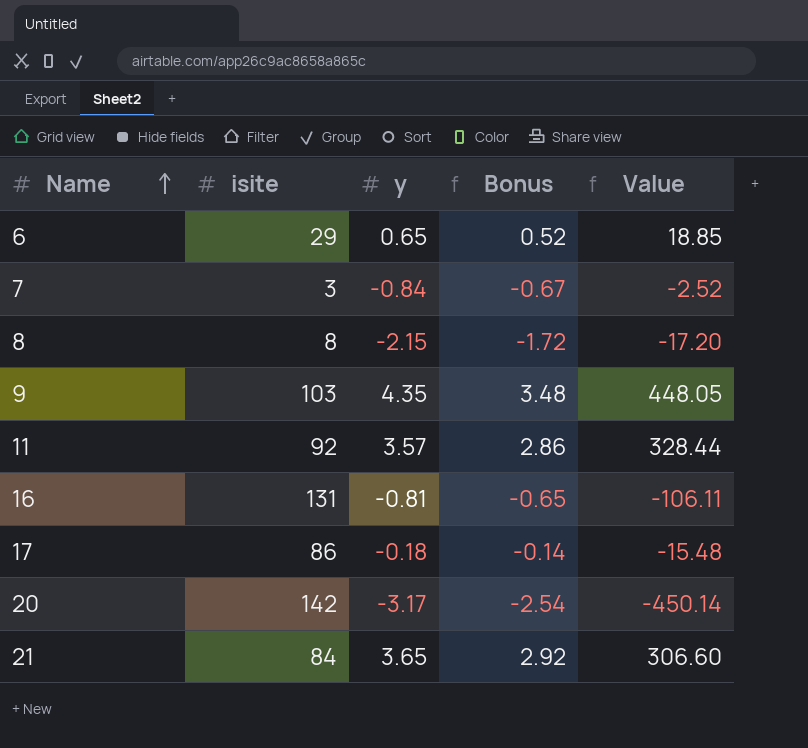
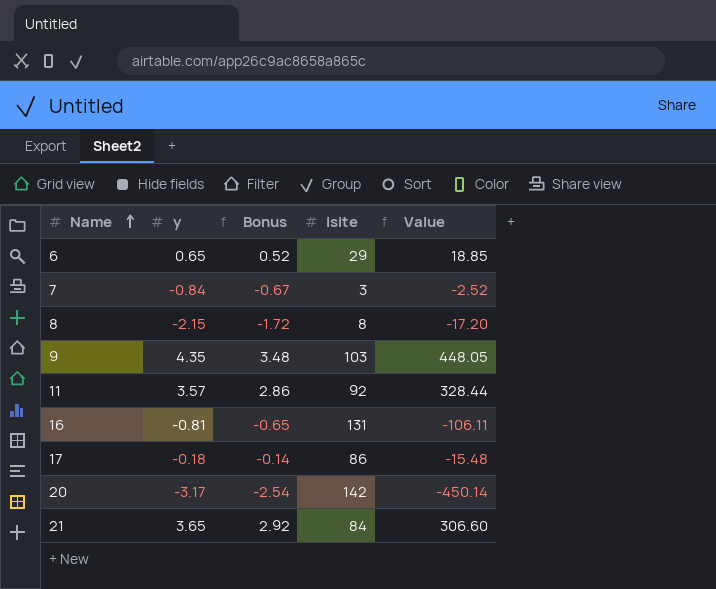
column isite | position: 2 -> 4

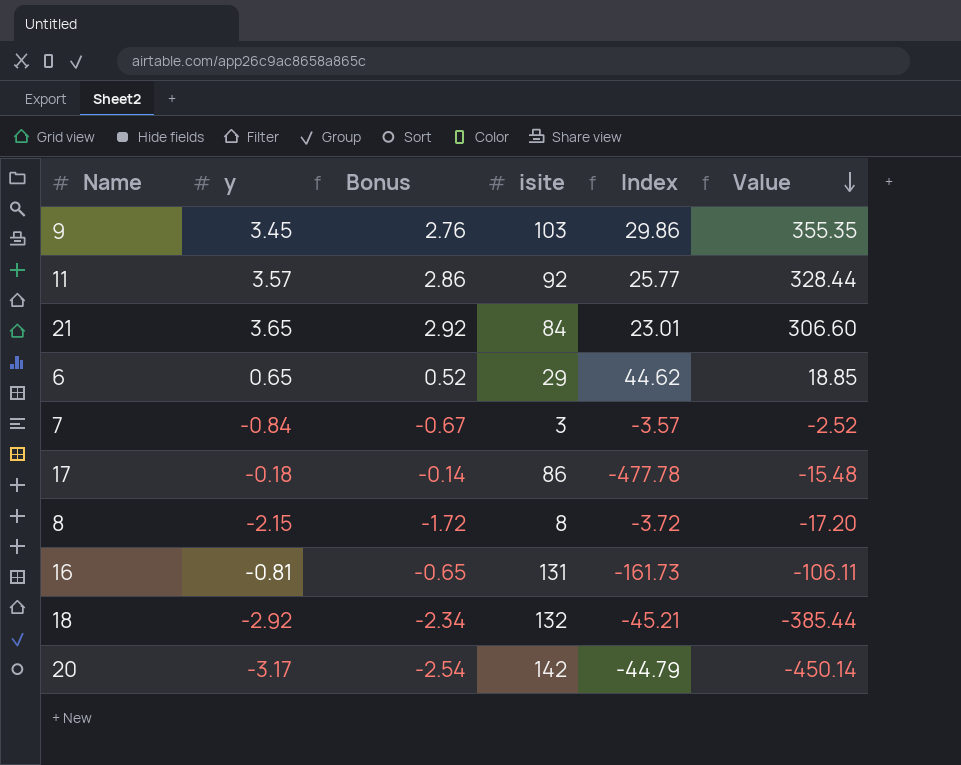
row order: Name ascending -> Value descending
column Index | formula: none -> [isite] / [y]
9 | y: 4.35 -> 3.45
9 | Bonus: 3.48 -> 2.76
9 | Value: 448.05 -> 355.35
row 18: none -> -2.92 | -2.34 | 132 | -45.21 | -385.44

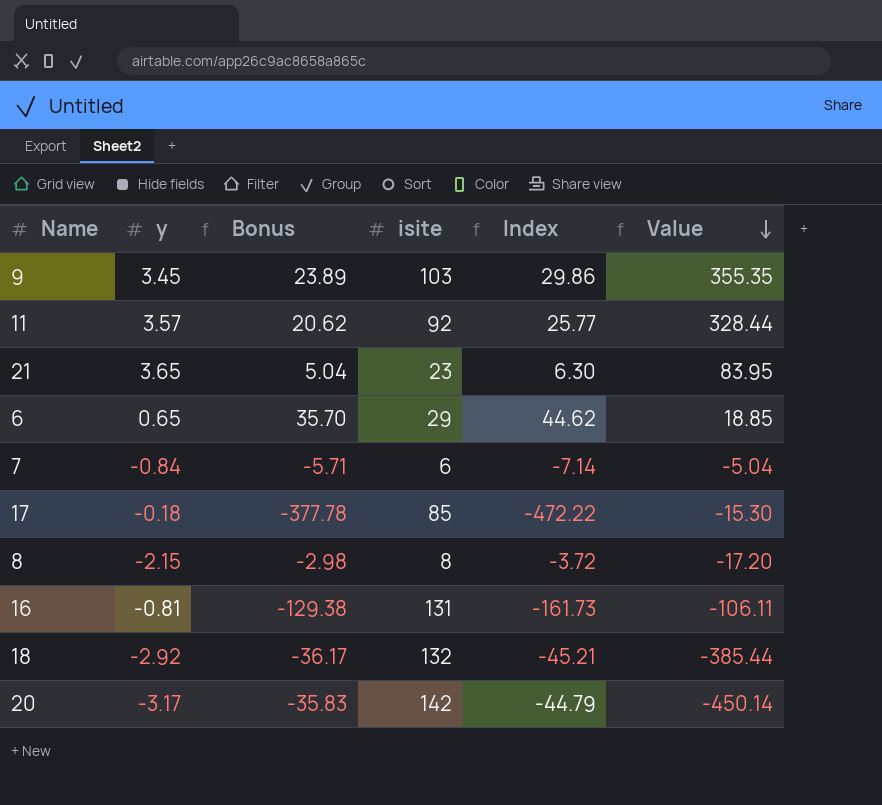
column Bonus | formula: [y] * 0.8 -> [Index] * 0.8
21 | isite: 84 -> 23
21 | Index: 23.01 -> 6.30
21 | Value: 306.60 -> 83.95
7 | isite: 3 -> 6
7 | Index: -3.57 -> -7.14
7 | Value: -2.52 -> -5.04
17 | isite: 86 -> 85
17 | Index: -477.78 -> -472.22
17 | Value: -15.48 -> -15.30

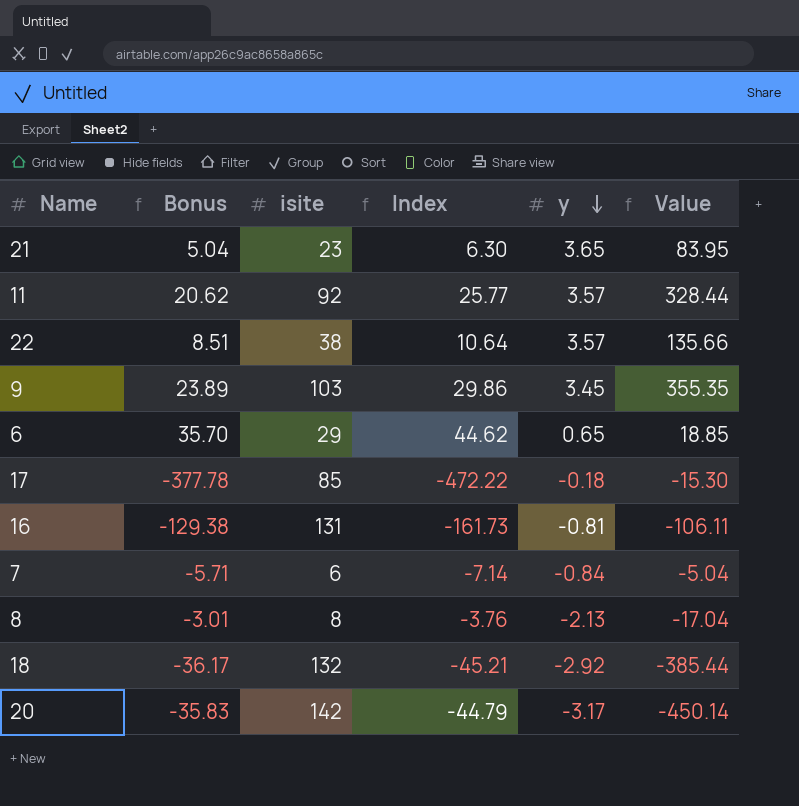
row order: Value descending -> y descending
column y | position: 2 -> 5
row 22: none -> 8.51 | 38 | 10.64 | 3.57 | 135.66
8 | Bonus: -2.98 -> -3.01
8 | Index: -3.72 -> -3.76
8 | y: -2.15 -> -2.13
8 | Value: -17.20 -> -17.04

